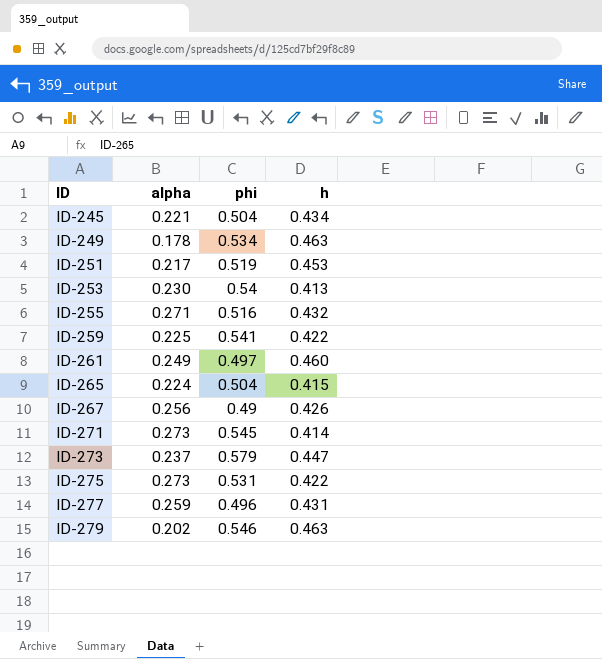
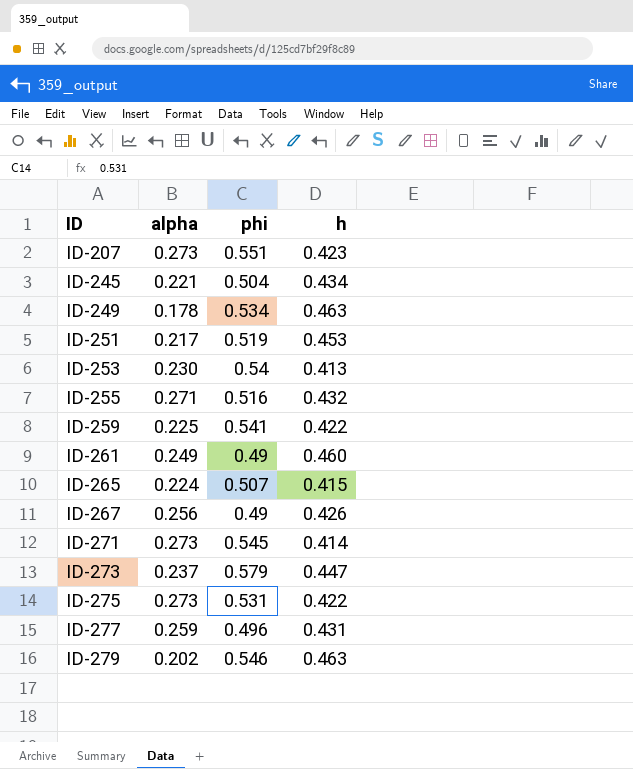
row ID-207: none -> 0.273 | 0.551 | 0.423
ID-261 | phi: 0.497 -> 0.49
ID-265 | phi: 0.504 -> 0.507

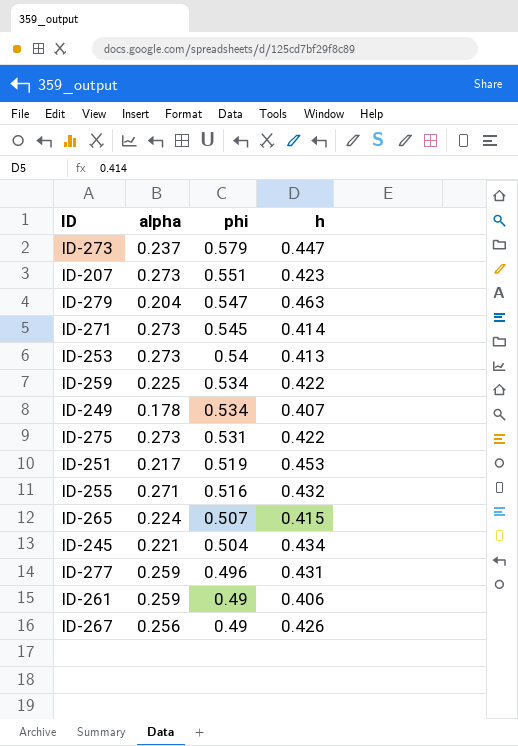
row order: ID ascending -> phi descending
ID-279 | alpha: 0.202 -> 0.204
ID-279 | phi: 0.546 -> 0.547
ID-253 | alpha: 0.230 -> 0.273
ID-259 | phi: 0.541 -> 0.534
ID-249 | h: 0.463 -> 0.407
ID-261 | alpha: 0.249 -> 0.259
ID-261 | h: 0.460 -> 0.406

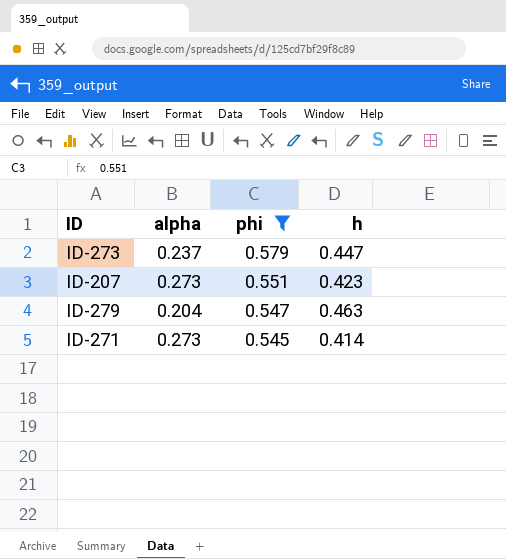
filter: none -> phi >= 0.545

